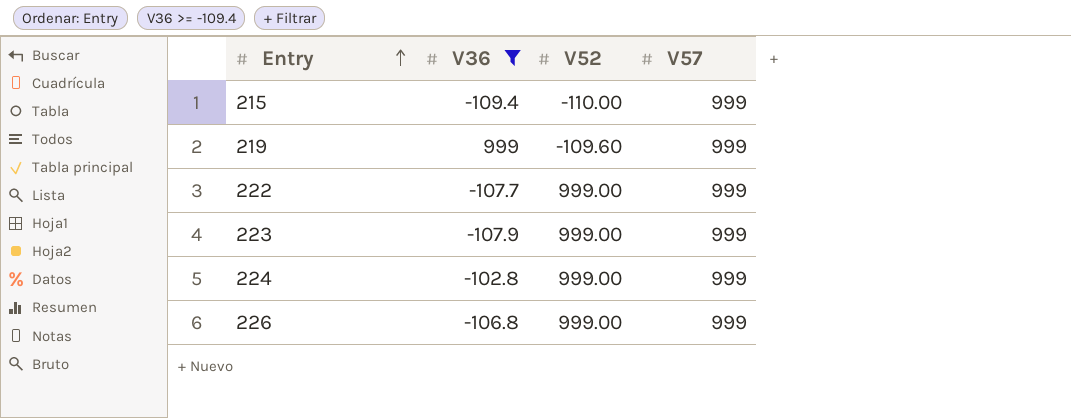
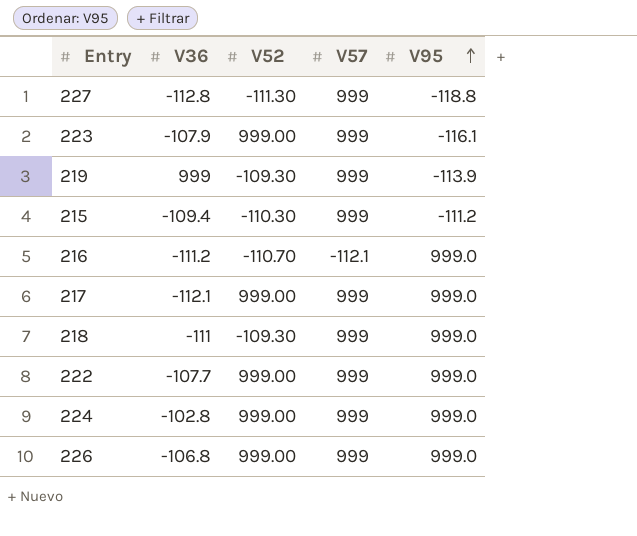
filter: V36 >= -109.4 -> none
row order: Entry ascending -> V95 ascending
column V95 | position: none -> 5
219 | V52: -109.60 -> -109.30
215 | V52: -110.00 -> -110.30

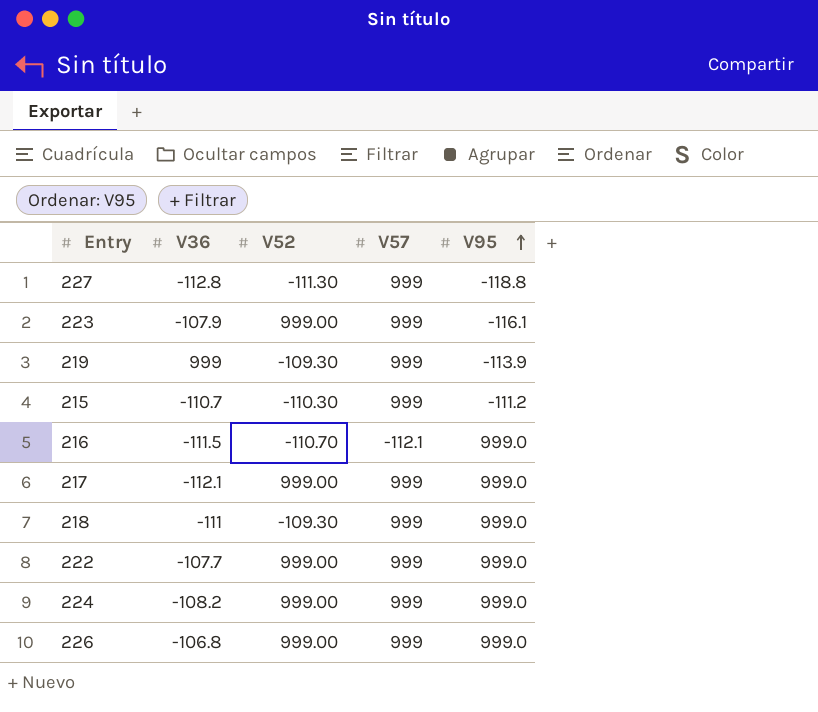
215 | V36: -109.4 -> -110.7
216 | V36: -111.2 -> -111.5
224 | V36: -102.8 -> -108.2

